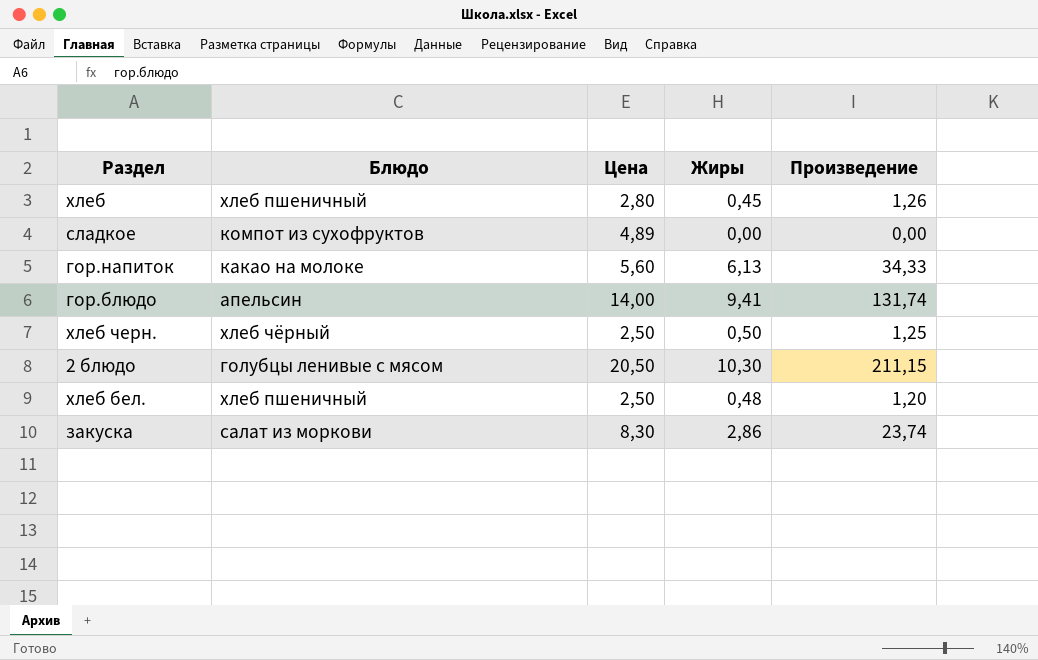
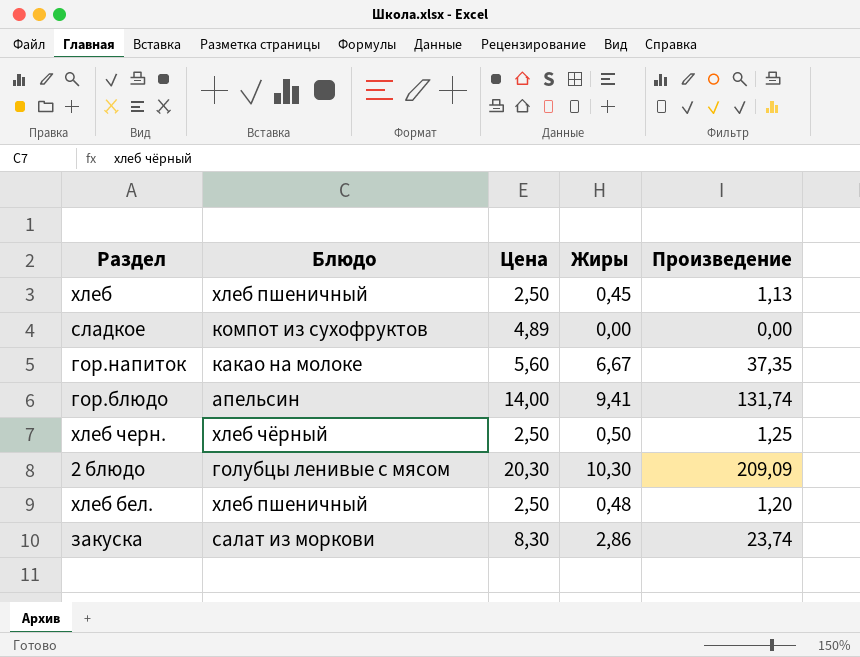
хлеб | Цена: 2,80 -> 2,50
хлеб | Произведение: 1,26 -> 1,13
гор.напиток | Жиры: 6,13 -> 6,67
гор.напиток | Произведение: 34,33 -> 37,35
2 блюдо | Цена: 20,50 -> 20,30
2 блюдо | Произведение: 211,15 -> 209,09

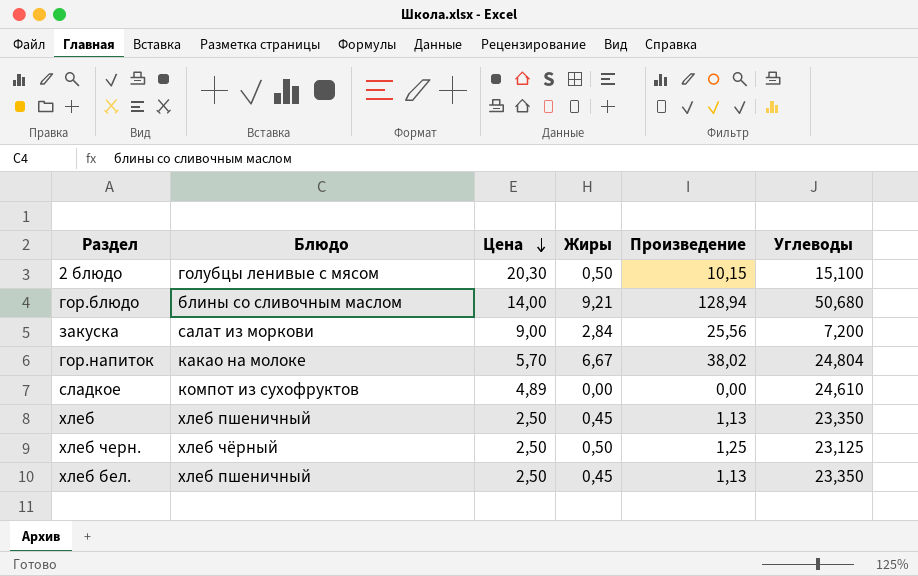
row order: none -> Цена descending
column Углеводы | position: none -> 6
2 блюдо | Жиры: 10,30 -> 0,50
2 блюдо | Произведение: 209,09 -> 10,15
гор.блюдо | Блюдо: апельсин -> блины со сливочным маслом
гор.блюдо | Жиры: 9,41 -> 9,21
гор.блюдо | Произведение: 131,74 -> 128,94
закуска | Цена: 8,30 -> 9,00
закуска | Жиры: 2,86 -> 2,84
закуска | Произведение: 23,74 -> 25,56
гор.напиток | Цена: 5,60 -> 5,70
гор.напиток | Произведение: 37,35 -> 38,02
хлеб бел. | Жиры: 0,48 -> 0,45
хлеб бел. | Произведение: 1,20 -> 1,13

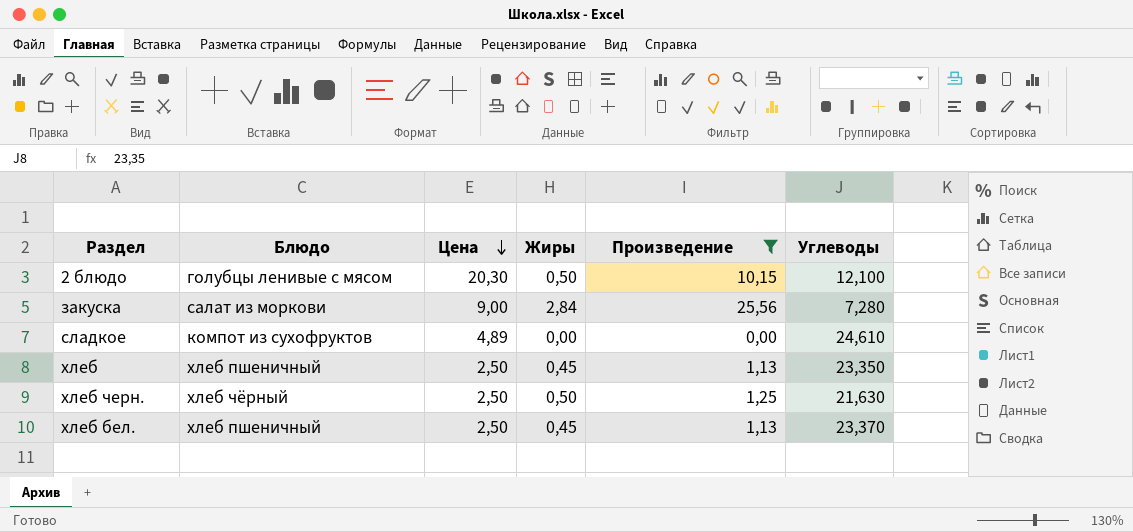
filter: none -> Произведение <= 25,56
2 блюдо | Углеводы: 15,100 -> 12,100
закуска | Углеводы: 7,200 -> 7,280
хлеб черн. | Углеводы: 23,125 -> 21,630
хлеб бел. | Углеводы: 23,350 -> 23,370

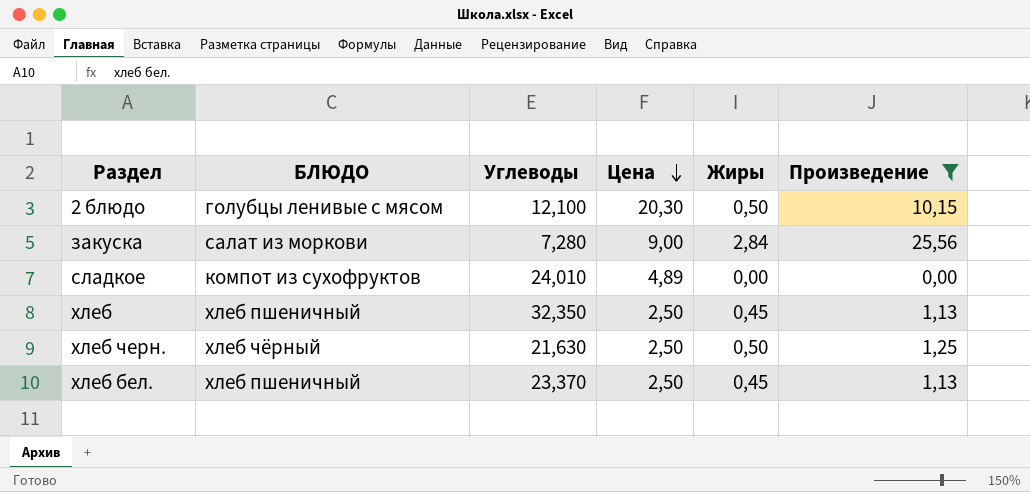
column name: Блюдо -> БЛЮДО
column Углеводы | position: 6 -> 3
сладкое | Углеводы: 24,610 -> 24,010
хлеб | Углеводы: 23,350 -> 32,350

